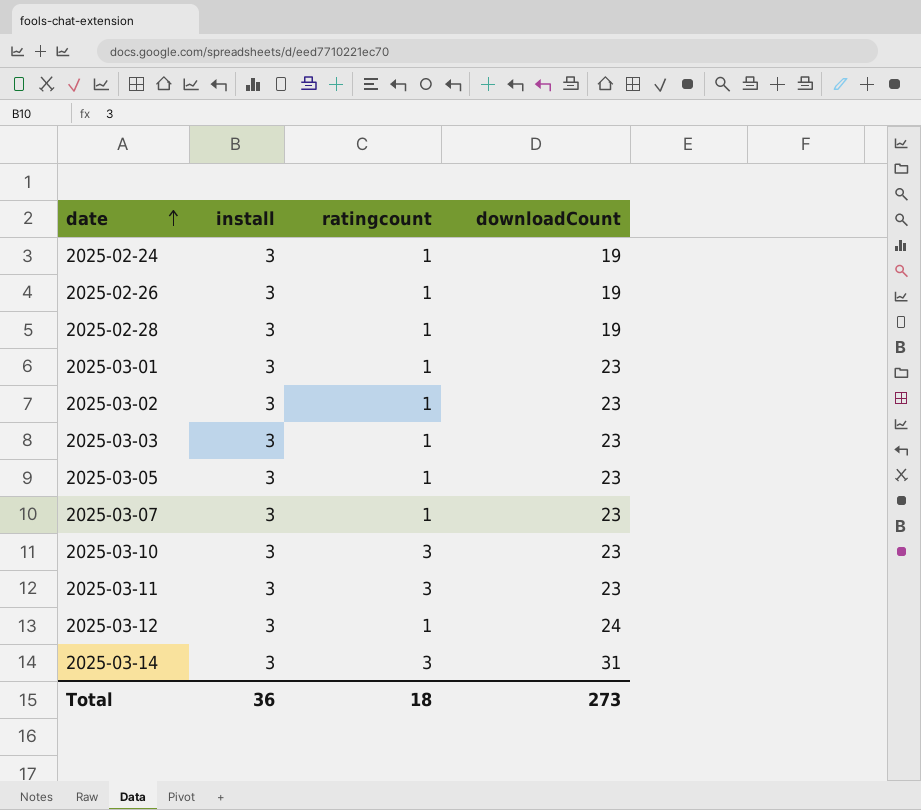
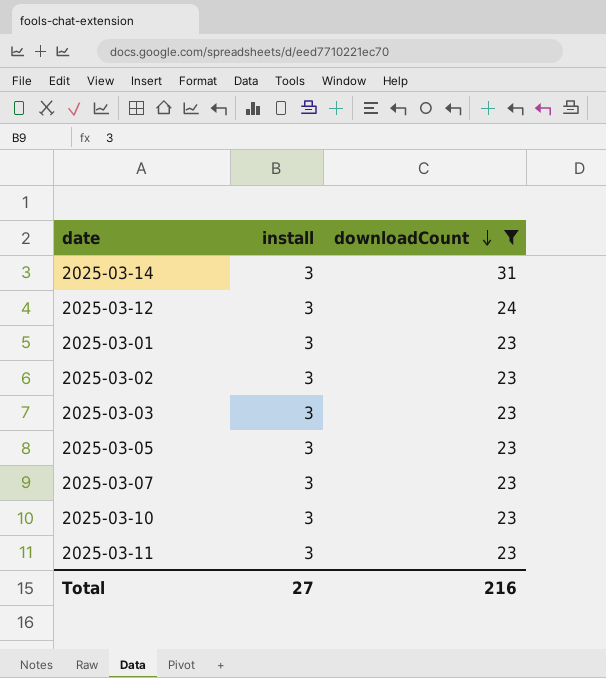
filter: none -> downloadCount != 19
row order: date ascending -> downloadCount descending
column ratingcount | position: 3 -> none
Total | install: 36 -> 27
Total | downloadCount: 273 -> 216

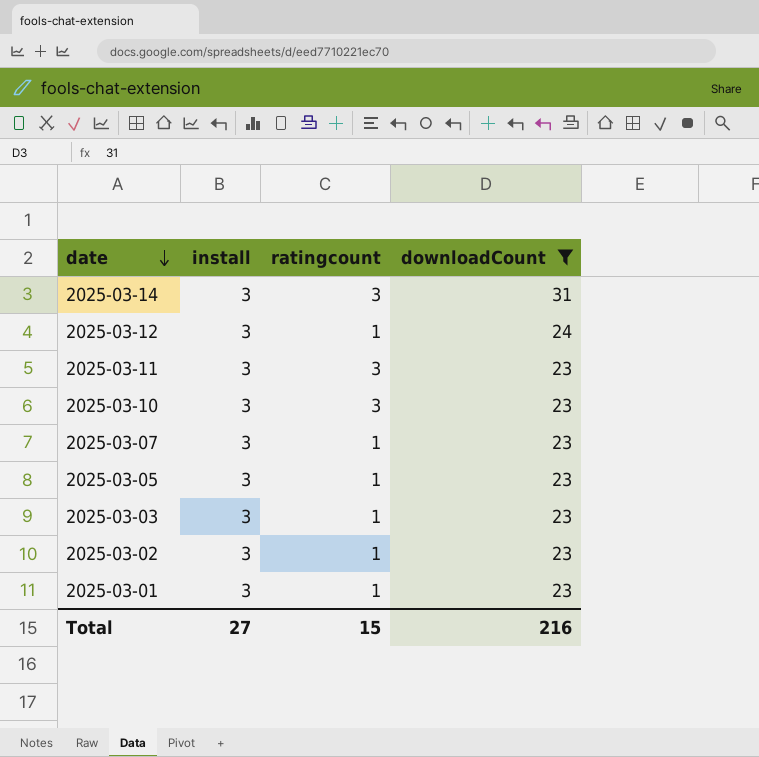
row order: downloadCount descending -> date descending
column ratingcount | position: none -> 3

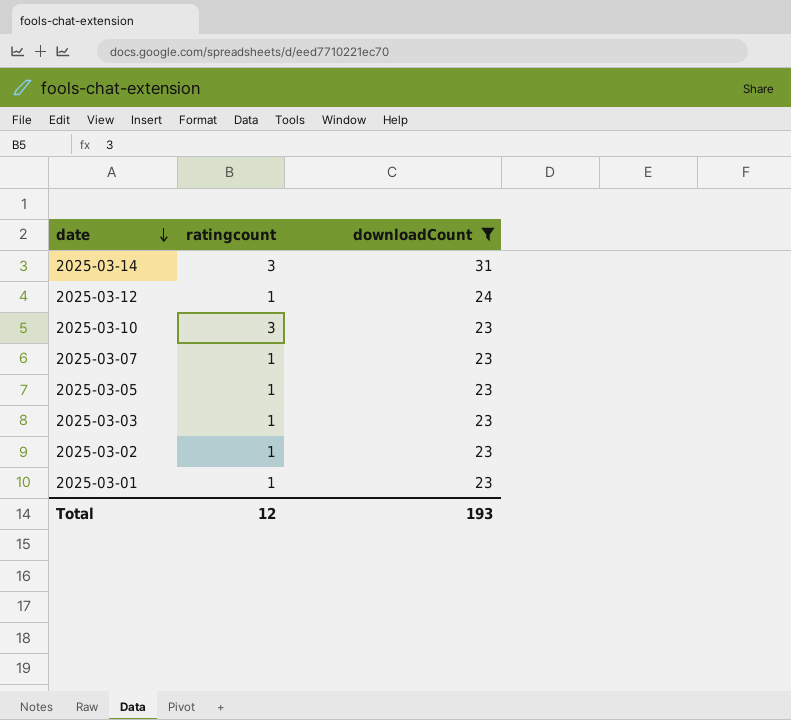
column install | position: 2 -> none
row 2025-03-11: 3 | 3 | 23 -> none
Total | ratingcount: 15 -> 12
Total | downloadCount: 216 -> 193

